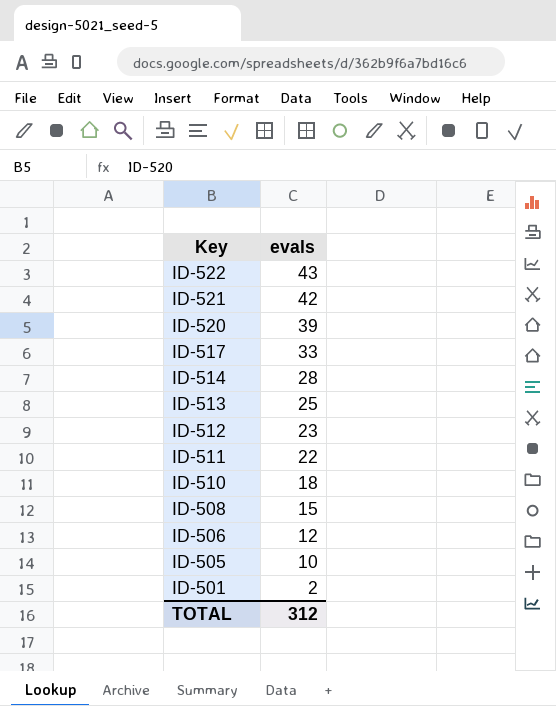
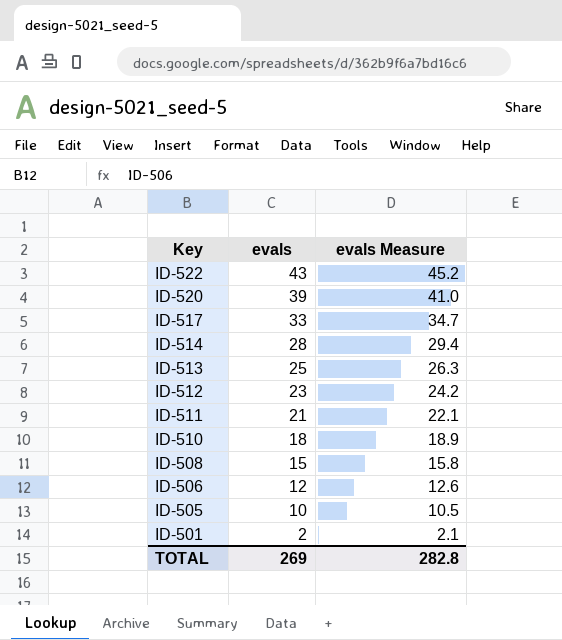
column evals Measure | formula: none -> [evals] * 1.05
row ID-521: 42 -> none
ID-511 | evals: 22 -> 21
TOTAL | evals: 312 -> 269

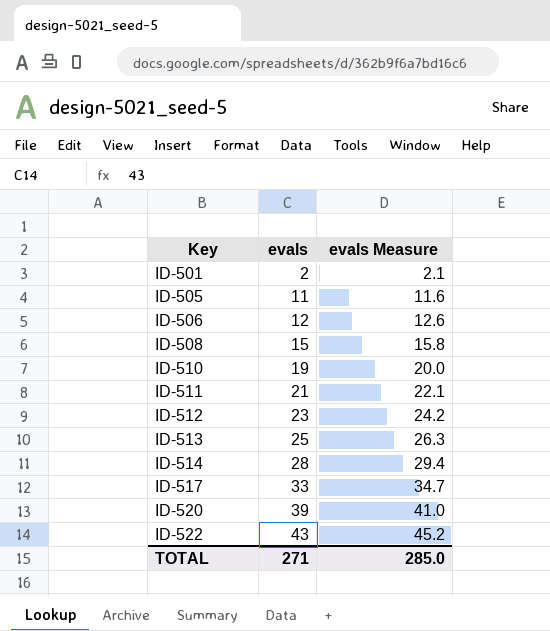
row order: Key descending -> Key ascending
ID-505 | evals: 10 -> 11
ID-505 | evals Measure: 10.5 -> 11.6
ID-510 | evals: 18 -> 19
ID-510 | evals Measure: 18.9 -> 20.0
TOTAL | evals: 269 -> 271
TOTAL | evals Measure: 282.8 -> 285.0

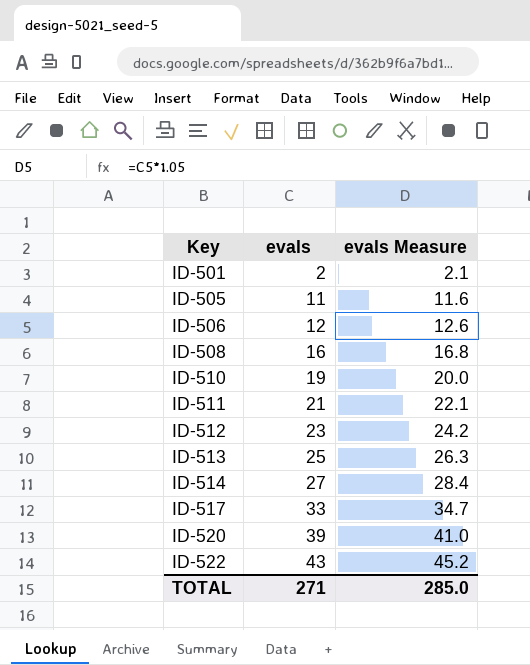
ID-508 | evals: 15 -> 16
ID-508 | evals Measure: 15.8 -> 16.8
ID-514 | evals: 28 -> 27
ID-514 | evals Measure: 29.4 -> 28.4

